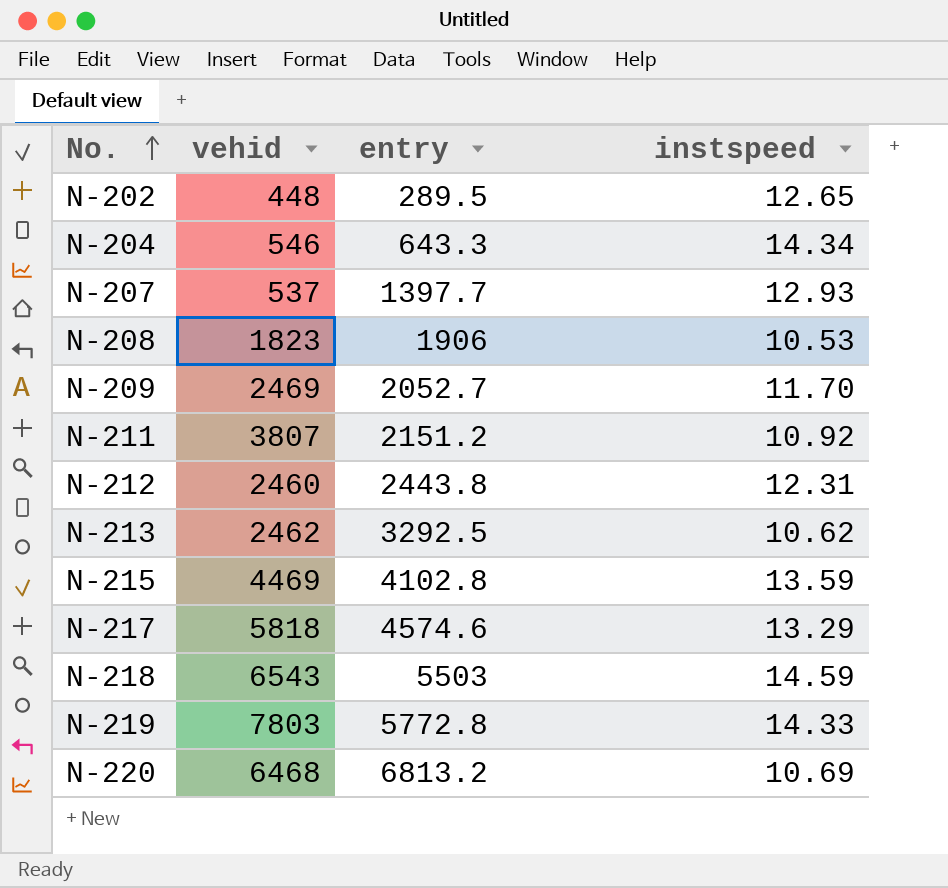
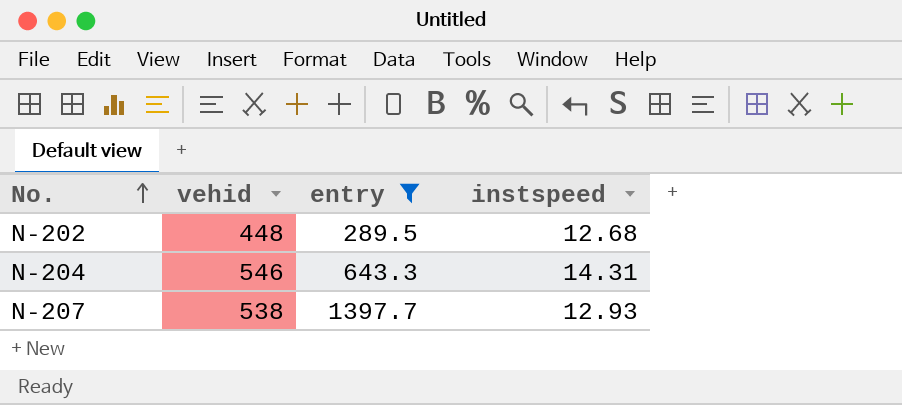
filter: none -> entry <= 1397.7
N-202 | instspeed: 12.65 -> 12.68
N-204 | instspeed: 14.34 -> 14.31
N-207 | vehid: 537 -> 538

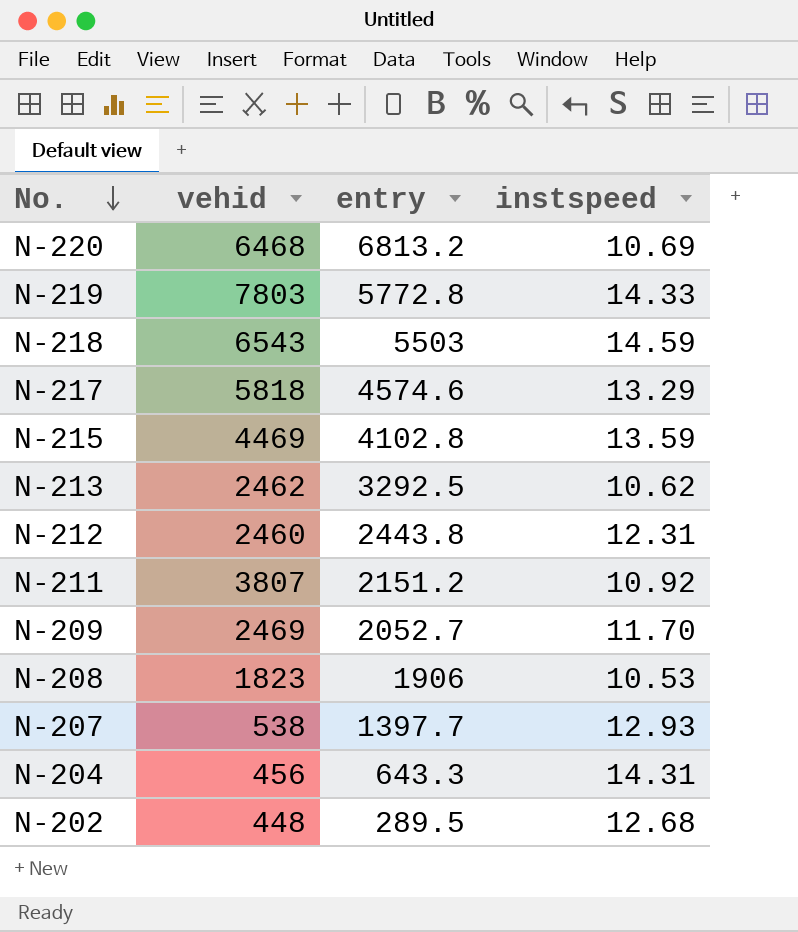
filter: entry <= 1397.7 -> none
row order: No. ascending -> No. descending
N-204 | vehid: 546 -> 456

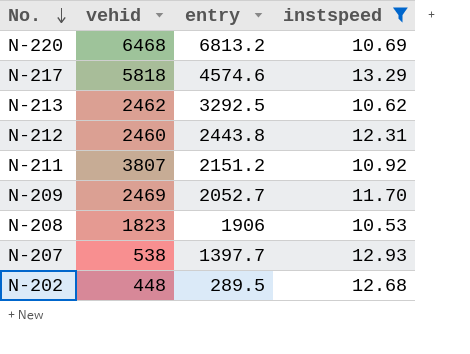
filter: none -> instspeed <= 13.29

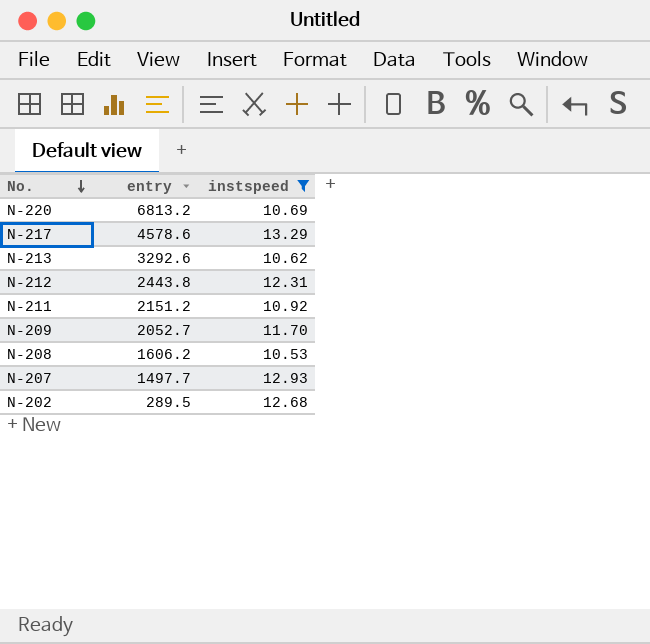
column vehid | position: 2 -> none
N-217 | entry: 4574.6 -> 4578.6
N-213 | entry: 3292.5 -> 3292.6
N-208 | entry: 1906 -> 1606.2
N-207 | entry: 1397.7 -> 1497.7

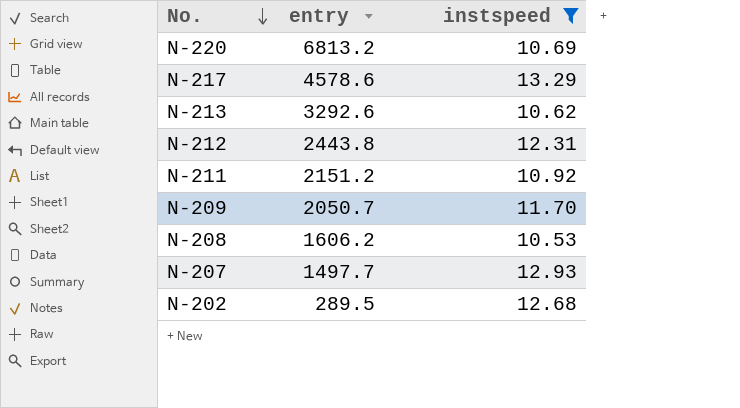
N-209 | entry: 2052.7 -> 2050.7

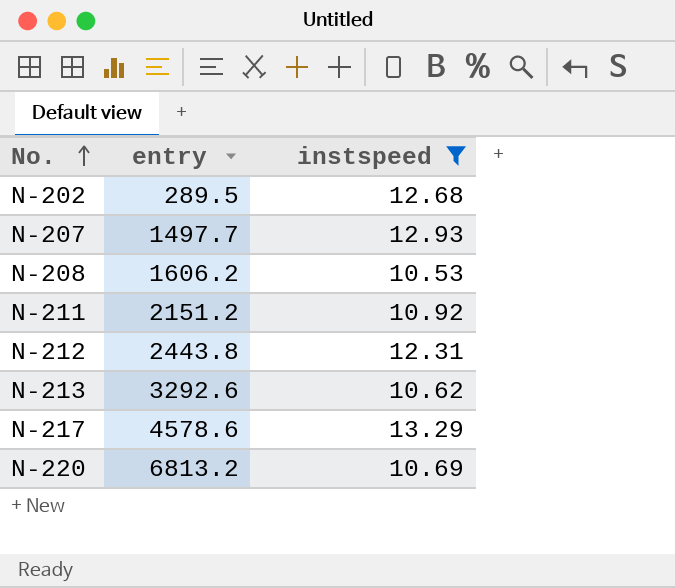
row order: No. descending -> No. ascending
row N-209: 2050.7 | 11.70 -> none

